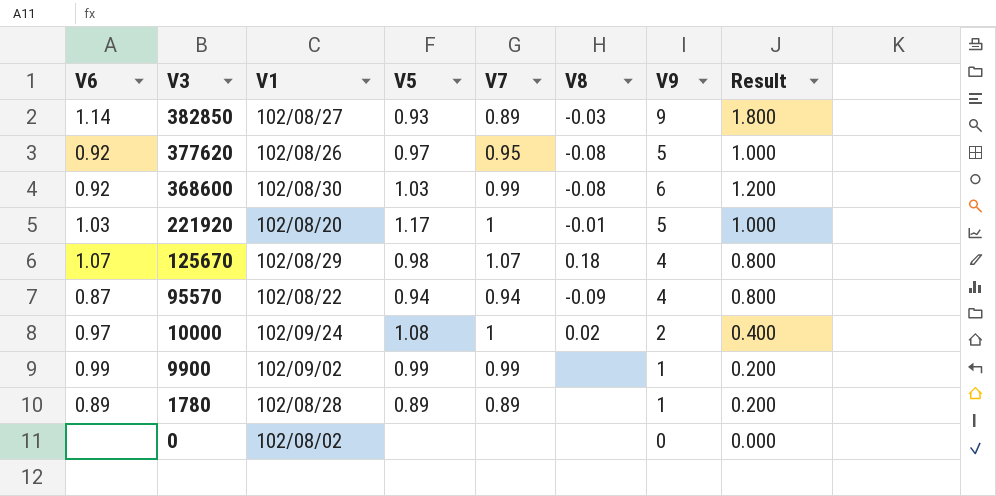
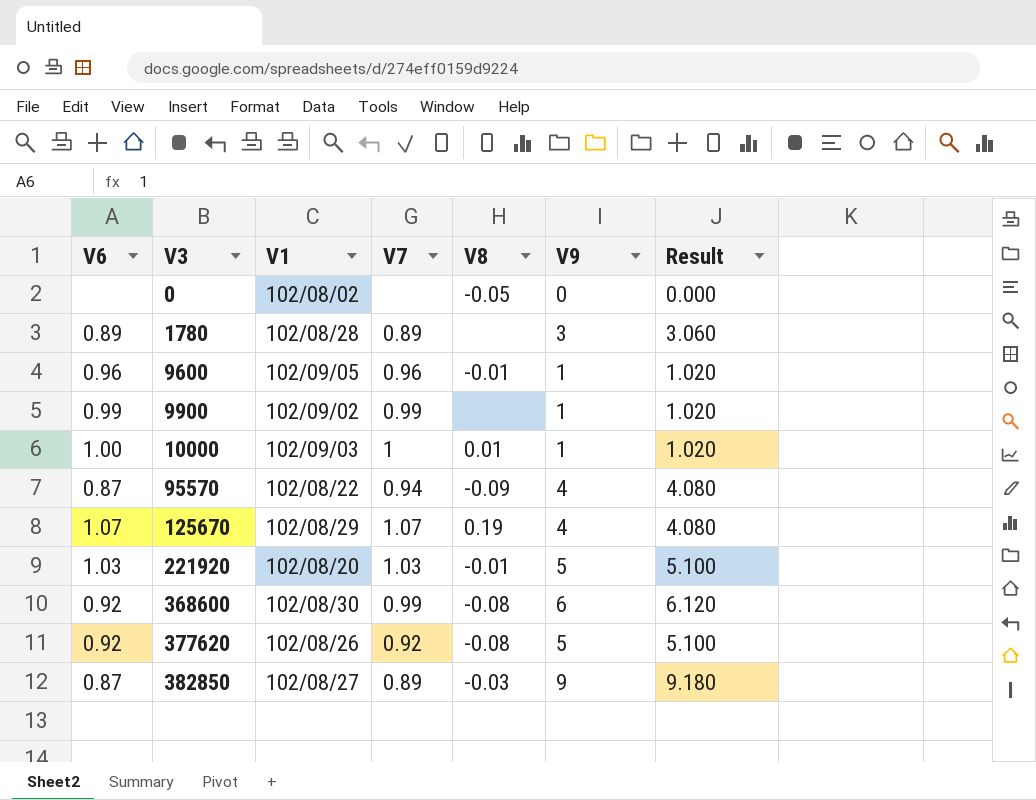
row order: V3 descending -> V3 ascending
column V5 | position: 4 -> none
column Result | formula: [V9] * 0.2 -> [V9] * 1.02
0 | V8: none -> -0.05
1780 | V9: 1 -> 3
row 9600: none -> 0.96 | 102/09/05 | 0.96 | -0.01 | 1 | 1.020
10000 | V6: 0.97 -> 1.00
10000 | V1: 102/09/24 -> 102/09/03
10000 | V8: 0.02 -> 0.01
10000 | V9: 2 -> 1
125670 | V8: 0.18 -> 0.19
221920 | V7: 1 -> 1.03
377620 | V7: 0.95 -> 0.92
382850 | V6: 1.14 -> 0.87

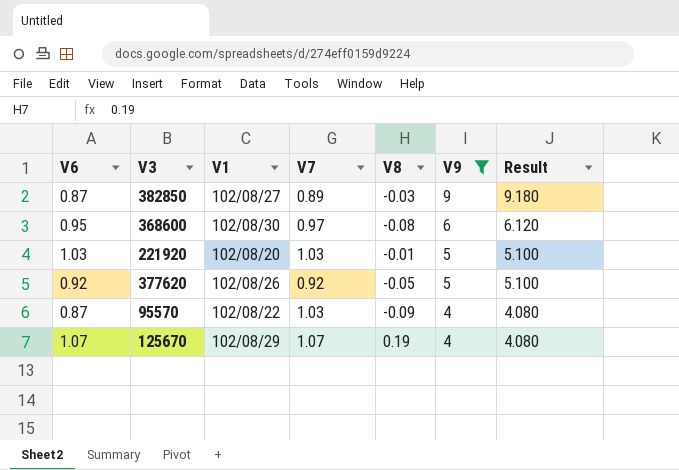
filter: none -> V9 >= 4
row order: V3 ascending -> V9 descending
368600 | V6: 0.92 -> 0.95
368600 | V7: 0.99 -> 0.97
377620 | V8: -0.08 -> -0.05
95570 | V7: 0.94 -> 1.03

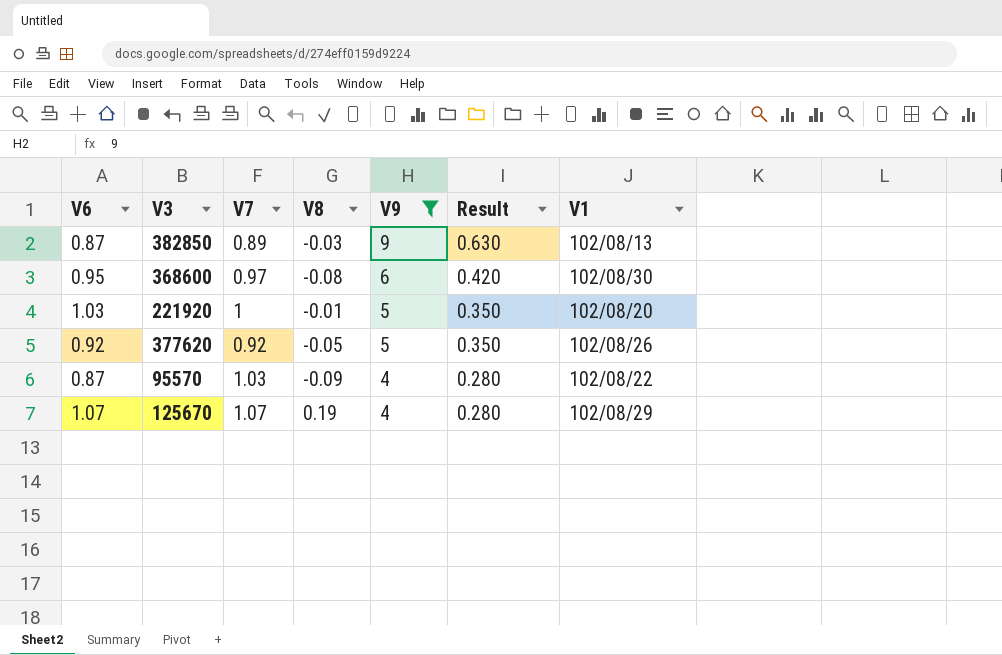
column Result | formula: [V9] * 1.02 -> [V9] * 0.07
column V1 | position: 3 -> 7
382850 | V1: 102/08/27 -> 102/08/13
221920 | V7: 1.03 -> 1

